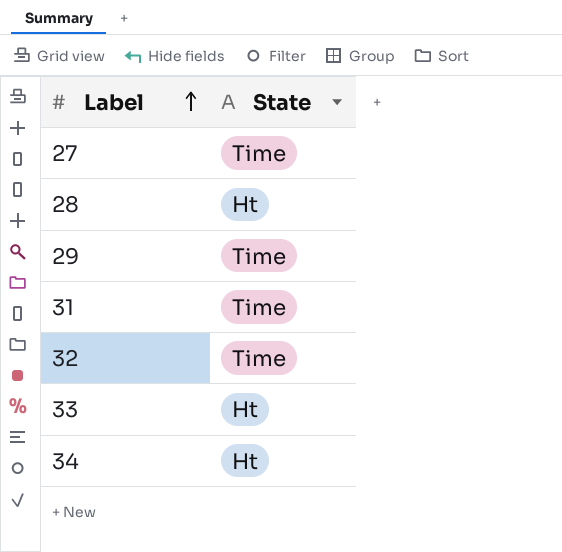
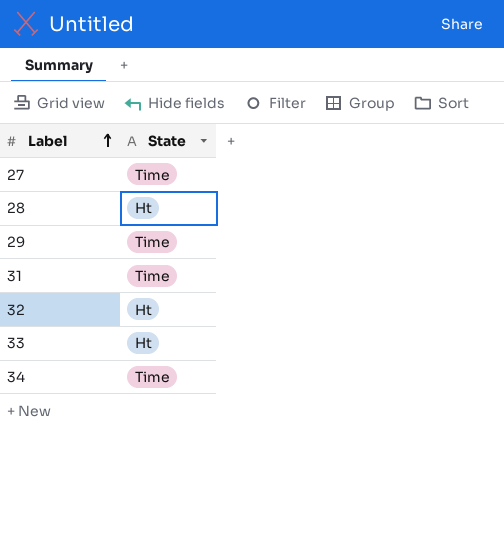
32 | State: Time -> Ht
34 | State: Ht -> Time

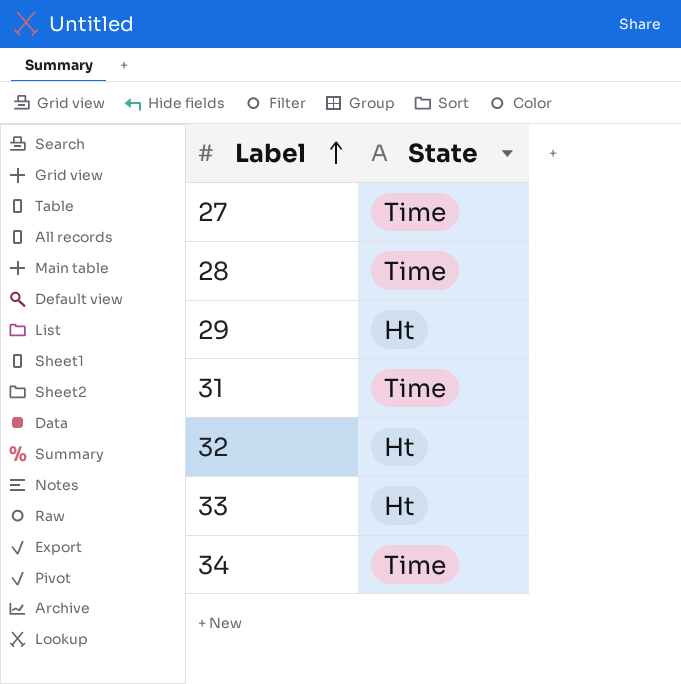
28 | State: Ht -> Time
29 | State: Time -> Ht

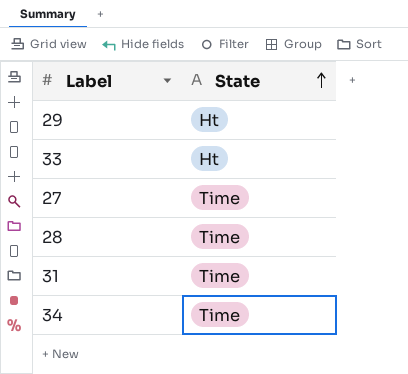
row order: Label ascending -> State ascending
row 32: Ht -> none

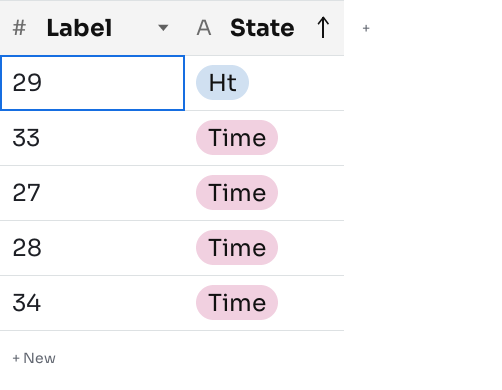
row 31: Time -> none
33 | State: Ht -> Time

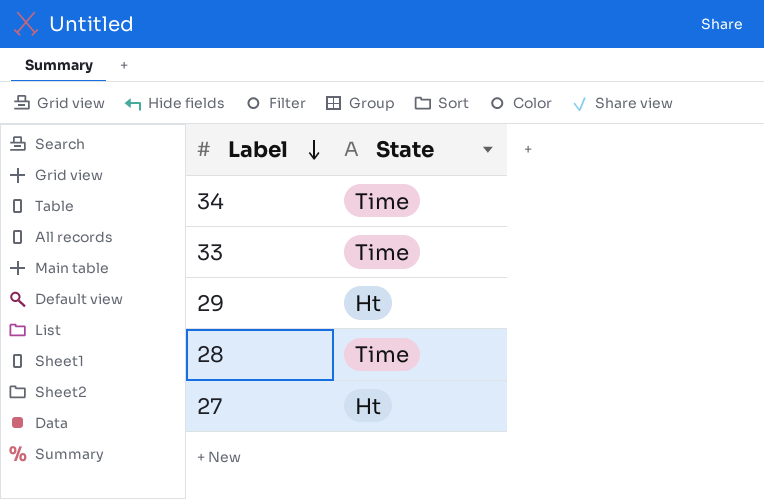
row order: State ascending -> Label descending
27 | State: Time -> Ht

